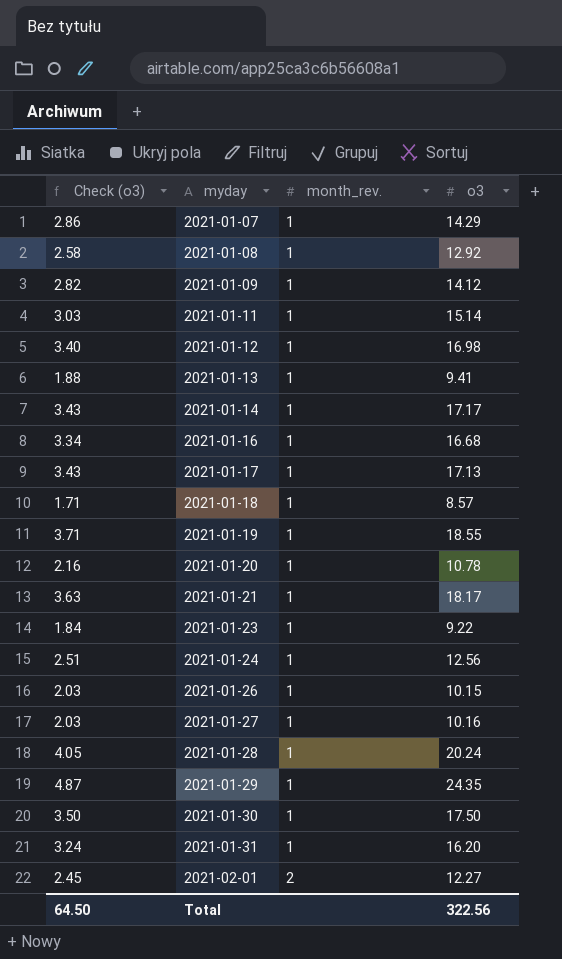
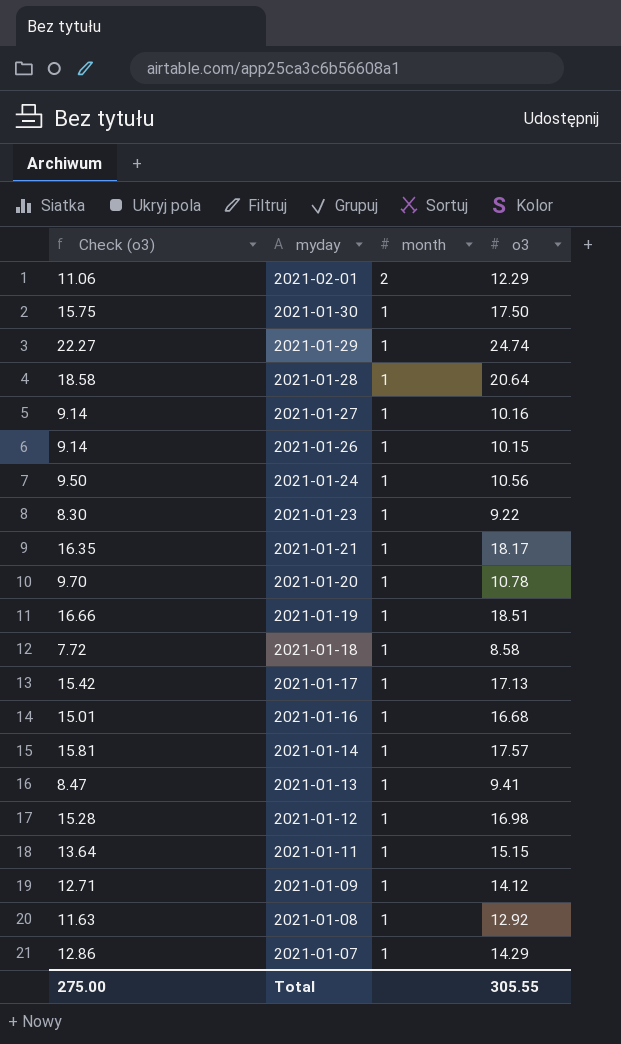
row order: myday ascending -> myday descending
column Check (o3) | formula: [o3] * 0.2 -> [o3] * 0.9
column name: month_rev. -> month
row 2021-01-31: 3.24 | 1 | 16.20 -> none
2021-02-01 | o3: 12.27 -> 12.29
2021-01-29 | o3: 24.35 -> 24.74
2021-01-28 | o3: 20.24 -> 20.64
2021-01-24 | o3: 12.56 -> 10.56
2021-01-19 | o3: 18.55 -> 18.51
2021-01-18 | o3: 8.57 -> 8.58
2021-01-14 | o3: 17.17 -> 17.57
2021-01-11 | o3: 15.14 -> 15.15
Total | Check (o3): 64.50 -> 275.00
Total | o3: 322.56 -> 305.55

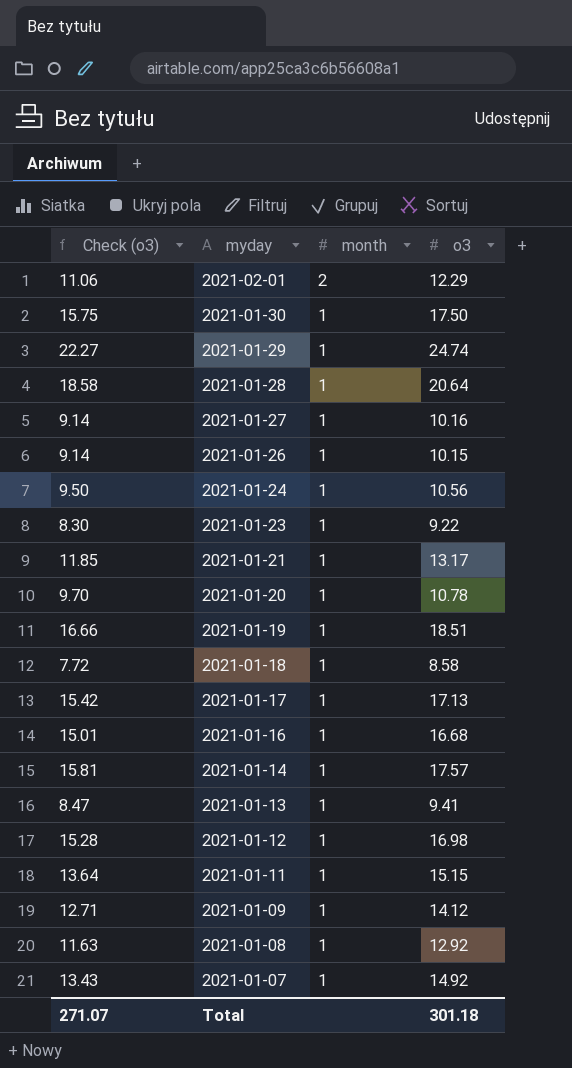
2021-01-21 | Check (o3): 16.35 -> 11.85
2021-01-21 | o3: 18.17 -> 13.17
2021-01-07 | Check (o3): 12.86 -> 13.43
2021-01-07 | o3: 14.29 -> 14.92
Total | Check (o3): 275.00 -> 271.07
Total | o3: 305.55 -> 301.18

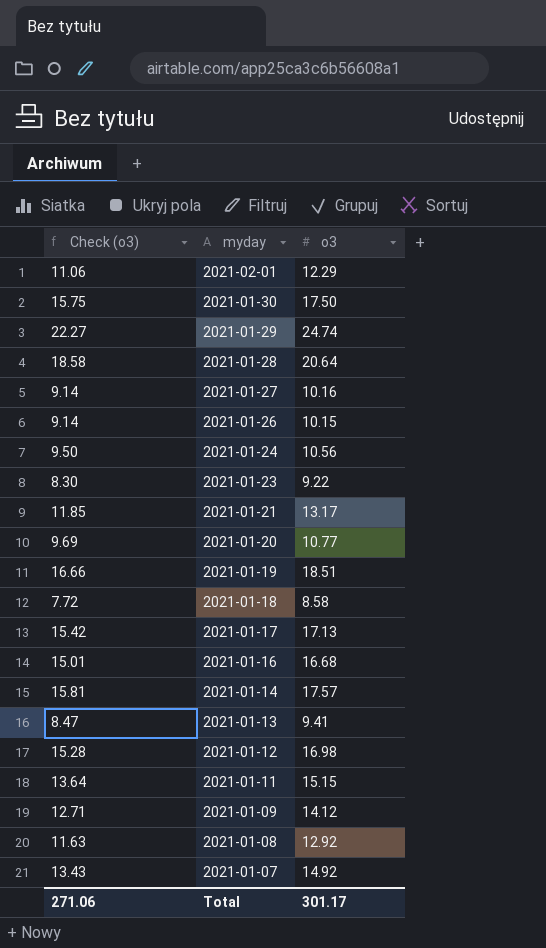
column month | position: 3 -> none
2021-01-20 | Check (o3): 9.70 -> 9.69
2021-01-20 | o3: 10.78 -> 10.77
Total | Check (o3): 271.07 -> 271.06
Total | o3: 301.18 -> 301.17

